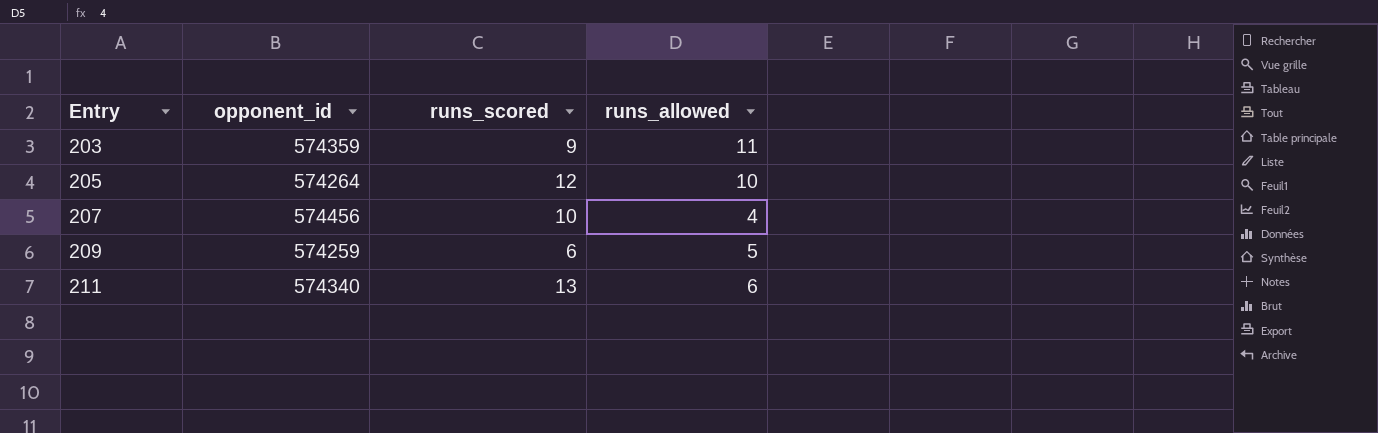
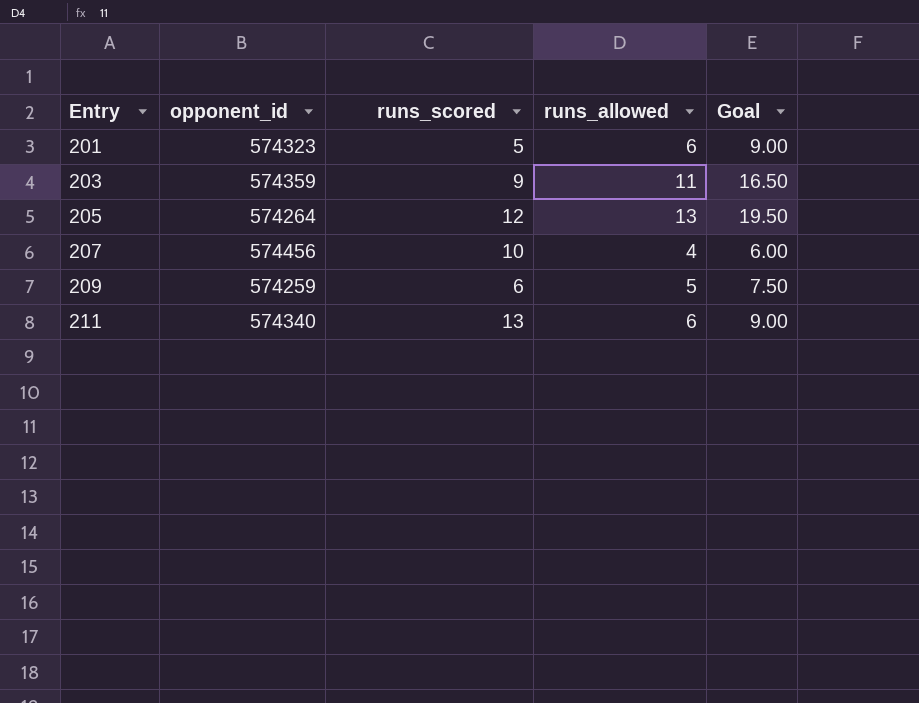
column Goal | formula: none -> [runs_allowed] * 1.5
row 201: none -> 574323 | 5 | 6 | 9.00
205 | runs_allowed: 10 -> 13

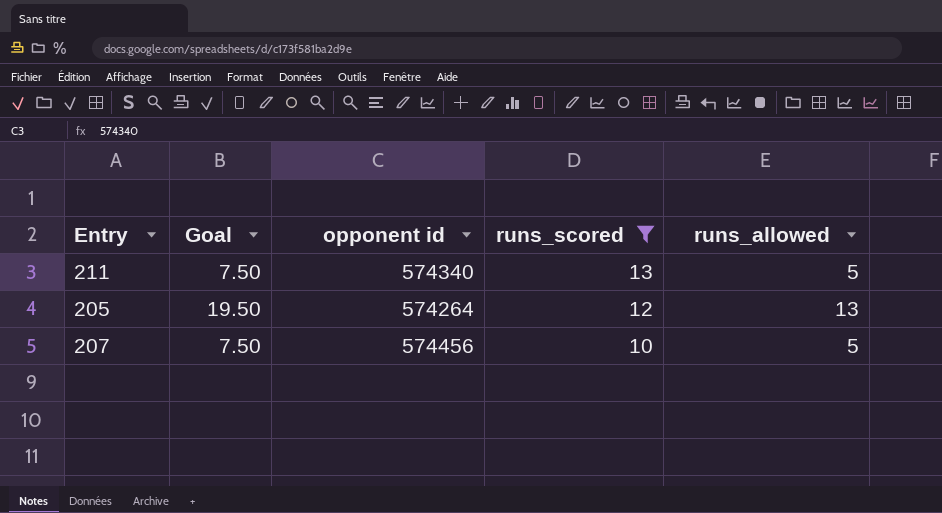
filter: none -> runs_scored >= 10
row order: Entry ascending -> runs_scored descending
column Goal | position: 5 -> 2
column name: opponent_id -> opponent id
211 | Goal: 9.00 -> 7.50
211 | runs_allowed: 6 -> 5
207 | Goal: 6.00 -> 7.50
207 | runs_allowed: 4 -> 5

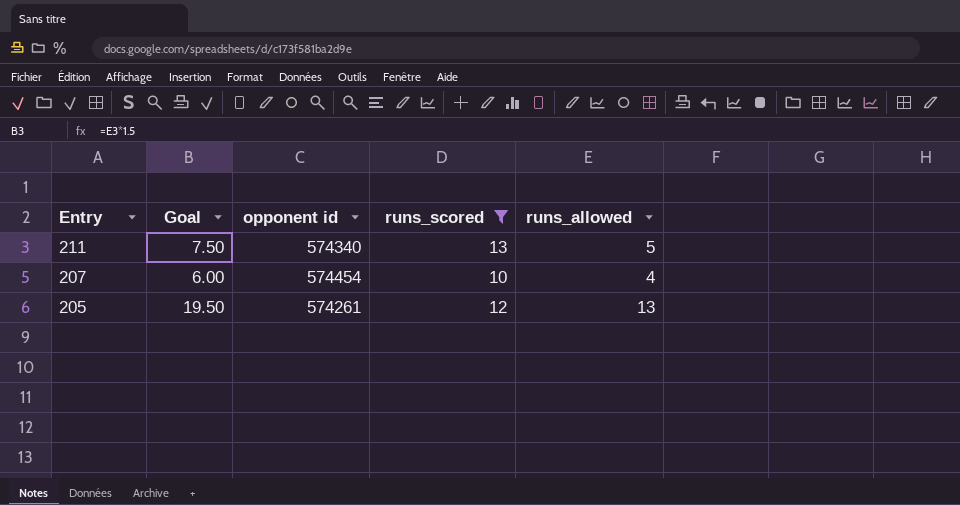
row order: runs_scored descending -> Entry descending
207 | Goal: 7.50 -> 6.00
207 | opponent id: 574456 -> 574454
207 | runs_allowed: 5 -> 4
205 | opponent id: 574264 -> 574261

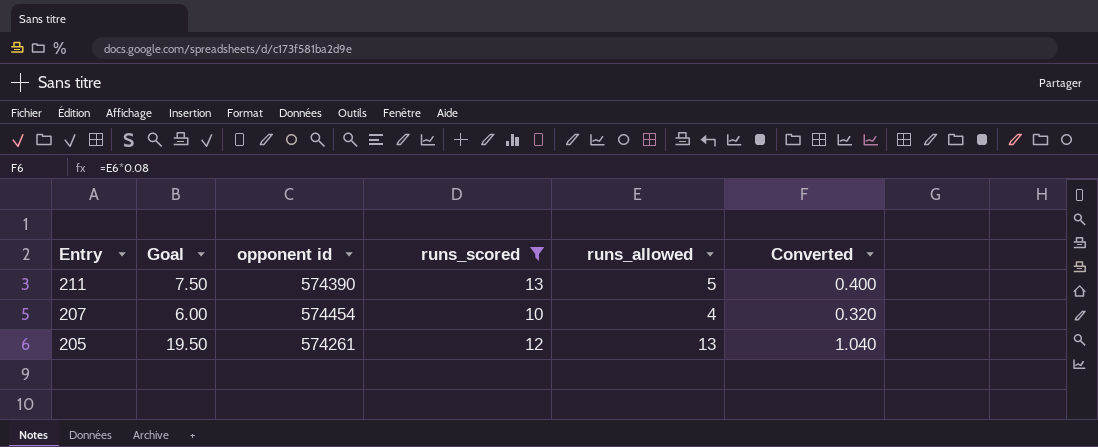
column Converted | formula: none -> [runs_allowed] * 0.08
211 | opponent id: 574340 -> 574390

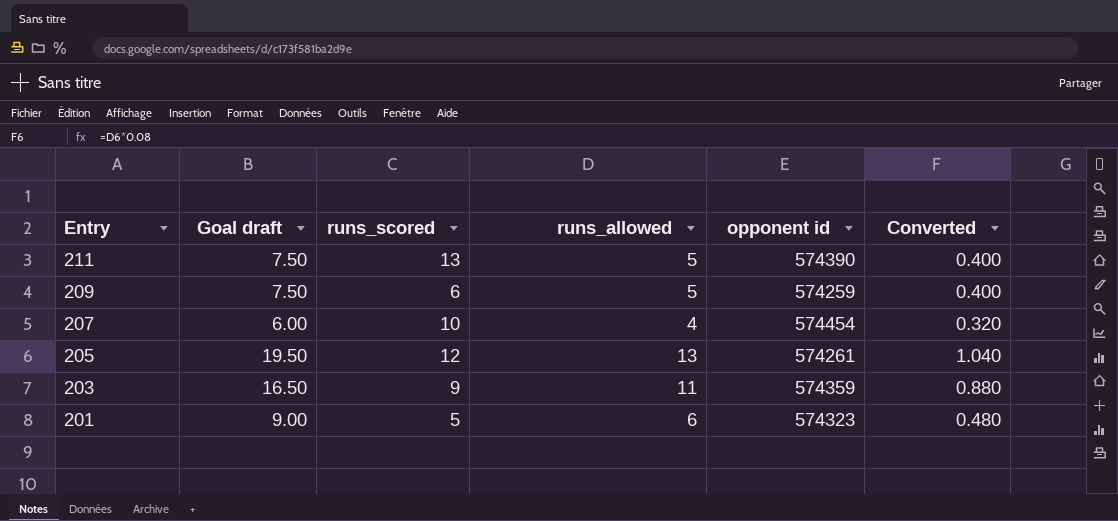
filter: runs_scored >= 10 -> none
column name: Goal -> Goal draft
column opponent id | position: 3 -> 5

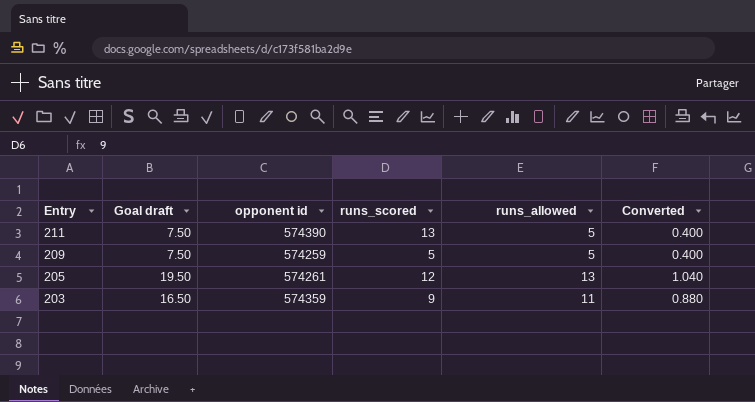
column opponent id | position: 5 -> 3
row 207: 6.00 | 10 | 4 | 574454 | 0.320 -> none
row 201: 9.00 | 5 | 6 | 574323 | 0.480 -> none
209 | runs_scored: 6 -> 5

